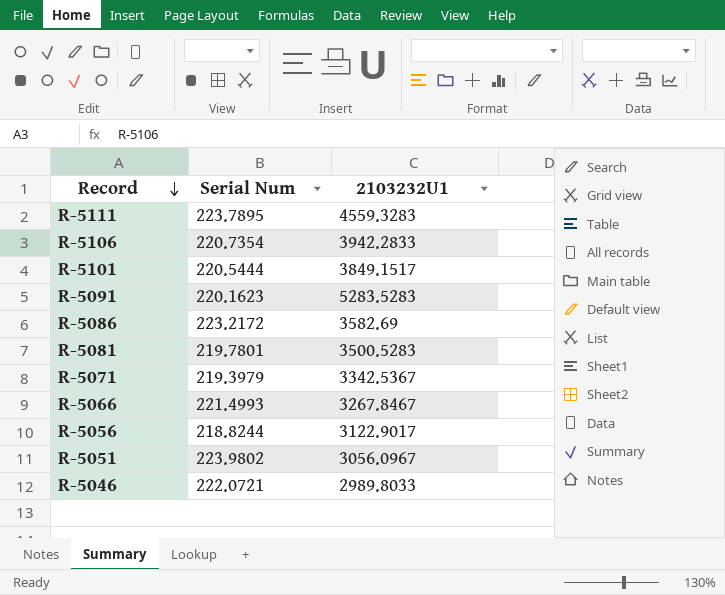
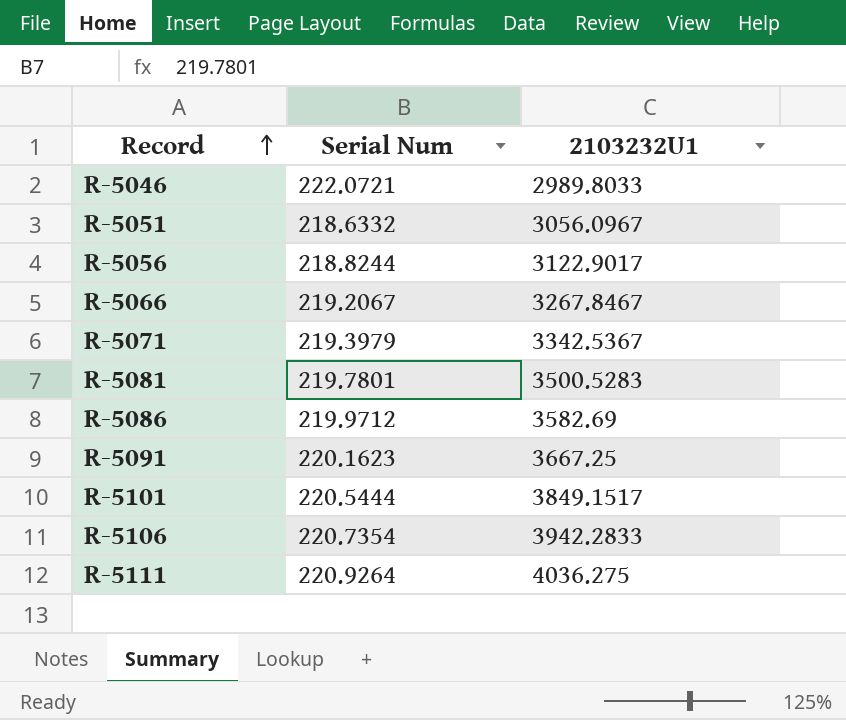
row order: Record descending -> Record ascending
R-5051 | Serial Num: 223.9802 -> 218.6332
R-5066 | Serial Num: 221.4993 -> 219.2067
R-5086 | Serial Num: 223.2172 -> 219.9712
R-5091 | 2103232U1: 5283.5283 -> 3667.25
R-5111 | Serial Num: 223.7895 -> 220.9264
R-5111 | 2103232U1: 4559.3283 -> 4036.275

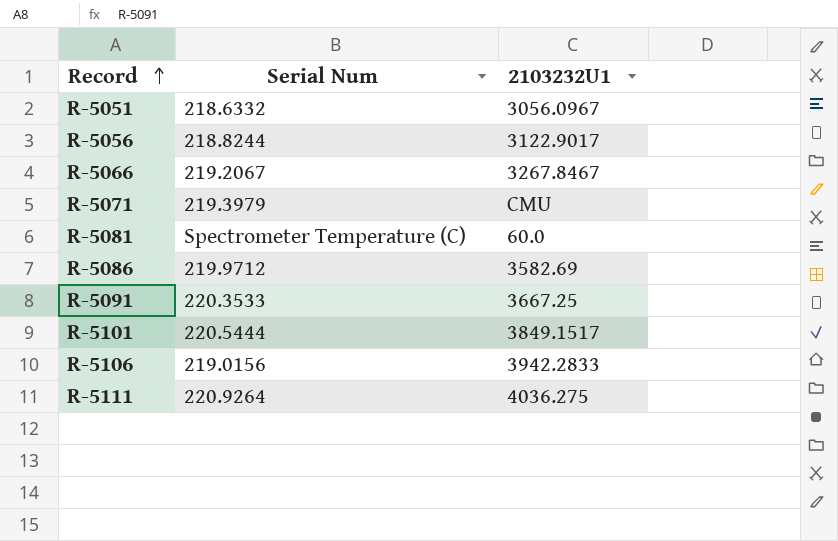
row R-5046: 222.0721 | 2989.8033 -> none
R-5071 | 2103232U1: 3342.5367 -> CMU
R-5081 | Serial Num: 219.7801 -> Spectrometer Temperature (C)
R-5081 | 2103232U1: 3500.5283 -> 60.0
R-5091 | Serial Num: 220.1623 -> 220.3533
R-5106 | Serial Num: 220.7354 -> 219.0156

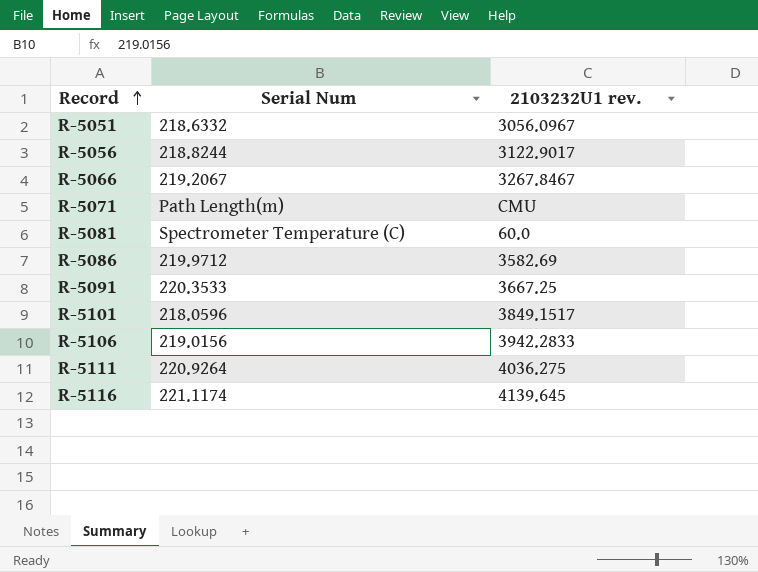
column name: 2103232U1 -> 2103232U1 rev.
R-5071 | Serial Num: 219.3979 -> Path Length(m)
R-5101 | Serial Num: 220.5444 -> 218.0596
row R-5116: none -> 221.1174 | 4139.645

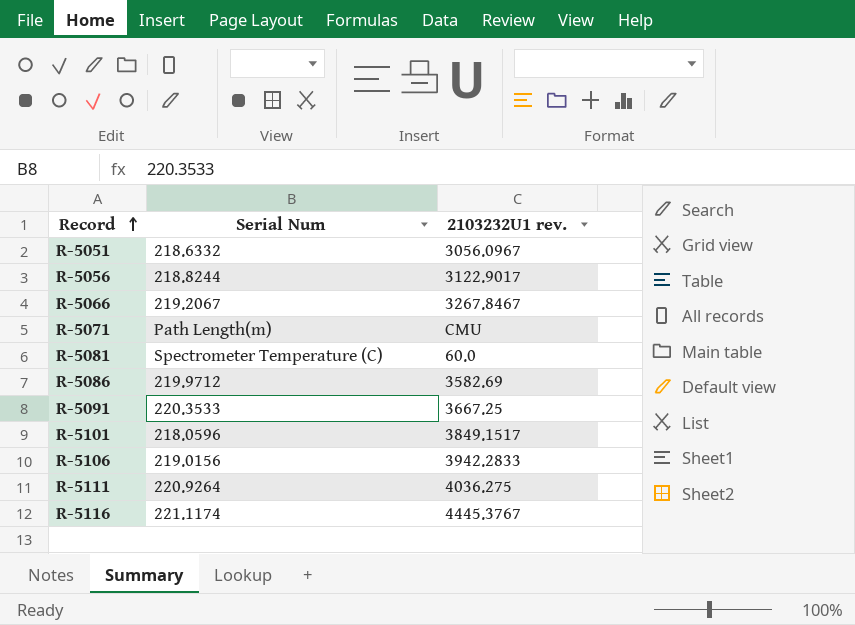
R-5116 | 2103232U1 rev.: 4139.645 -> 4445.3767

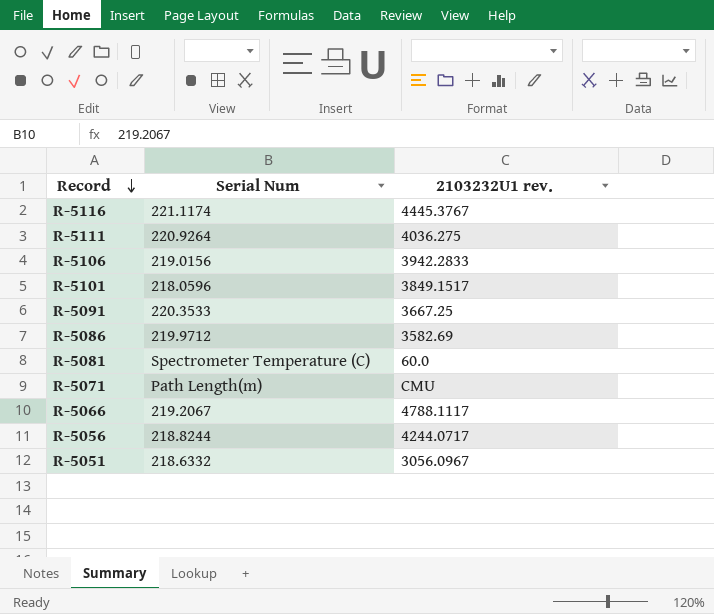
row order: Record ascending -> Record descending
R-5066 | 2103232U1 rev.: 3267.8467 -> 4788.1117
R-5056 | 2103232U1 rev.: 3122.9017 -> 4244.0717

